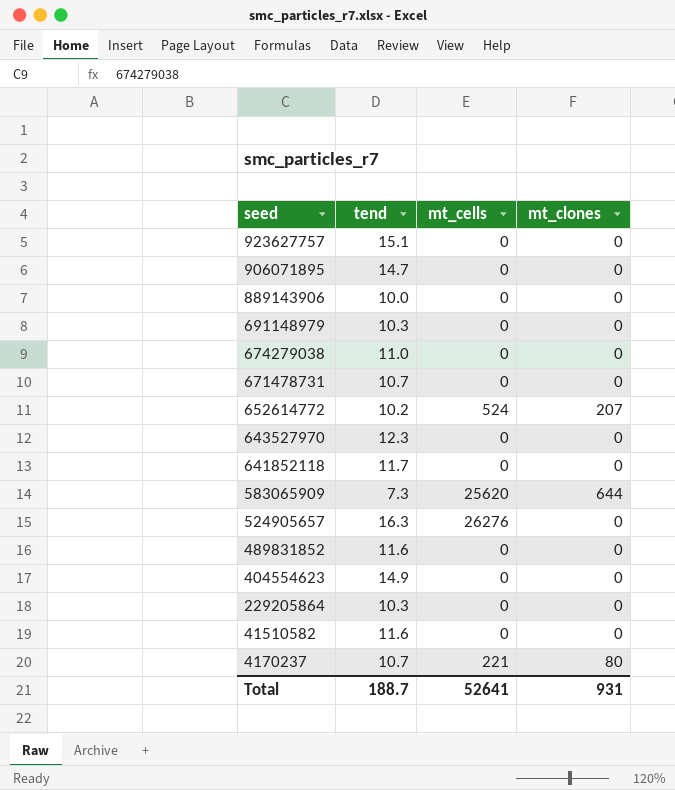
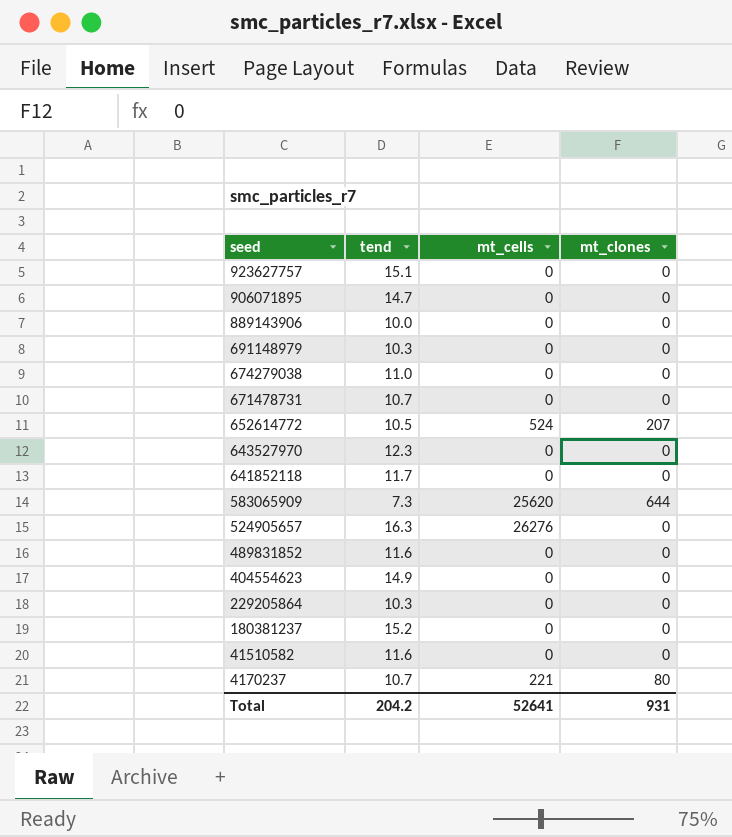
652614772 | tend: 10.2 -> 10.5
row 180381237: none -> 15.2 | 0 | 0
Total | tend: 188.7 -> 204.2

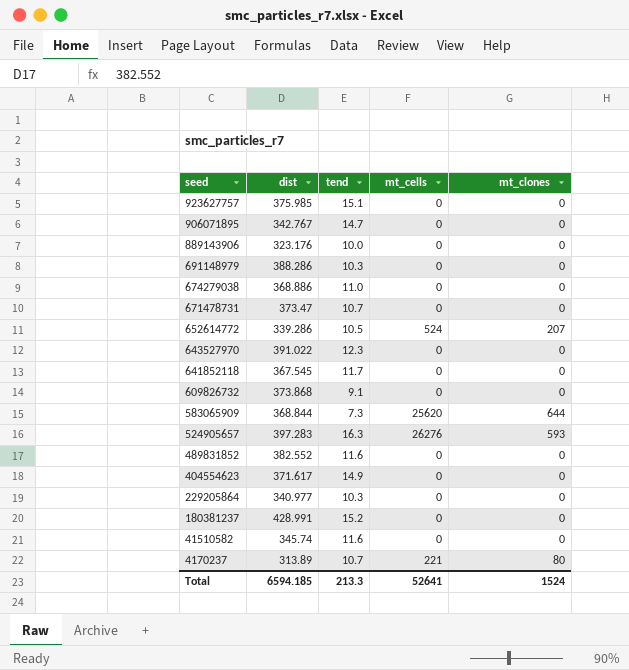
column dist | position: none -> 2
row 609826732: none -> 373.868 | 9.1 | 0 | 0
524905657 | mt_clones: 0 -> 593
Total | tend: 204.2 -> 213.3
Total | mt_clones: 931 -> 1524

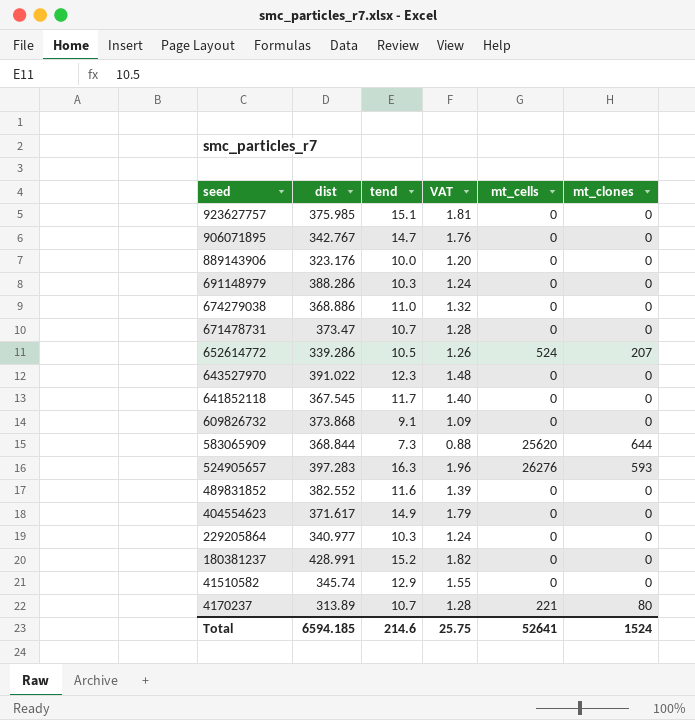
column VAT | formula: none -> [tend] * 0.12
41510582 | tend: 11.6 -> 12.9
Total | tend: 213.3 -> 214.6

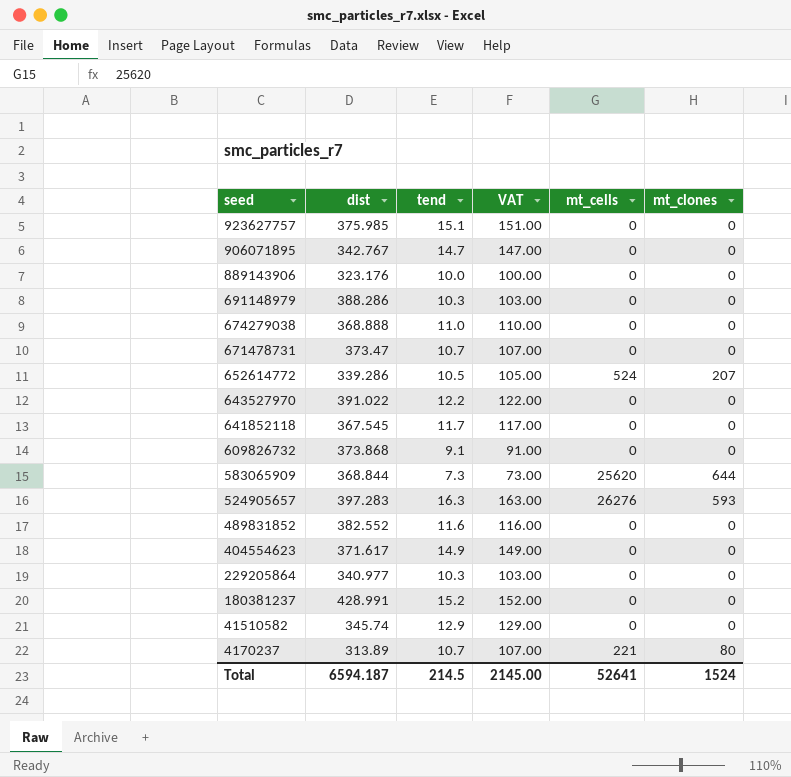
column VAT | formula: [tend] * 0.12 -> [tend] * 10
674279038 | dist: 368.886 -> 368.888
643527970 | tend: 12.3 -> 12.2
Total | dist: 6594.185 -> 6594.187
Total | tend: 214.6 -> 214.5
Total | VAT: 25.75 -> 2145.00

